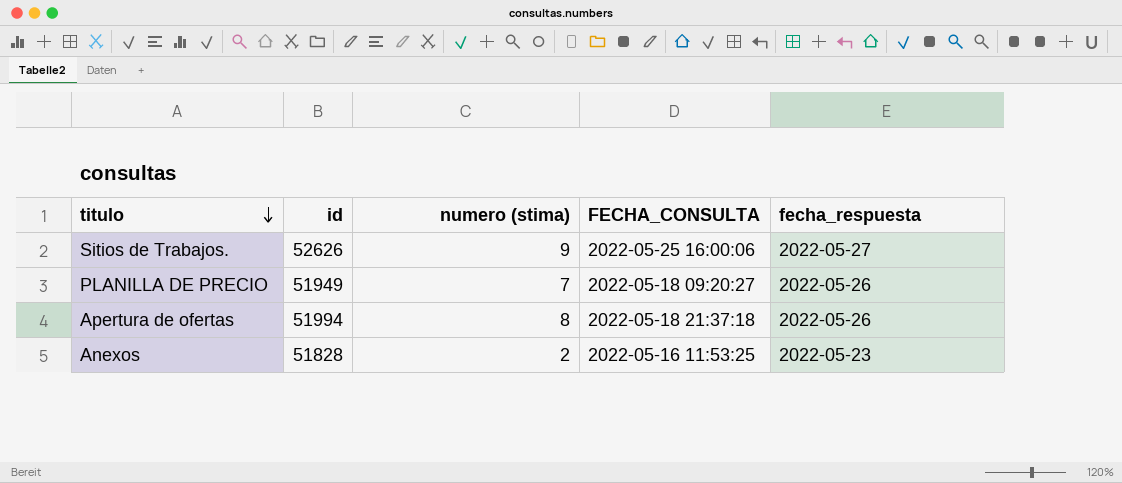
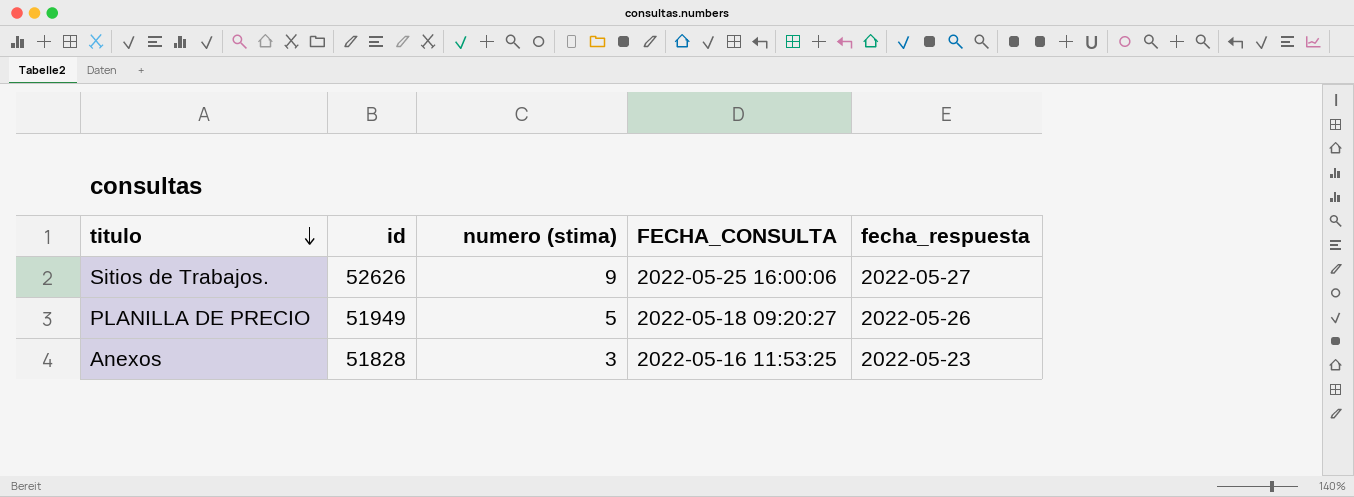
row Apertura de ofertas: 51994 | 8 | 2022-05-18 21:37:18 | 2022-05-26 -> none
PLANILLA DE PRECIO | numero (stima): 7 -> 5
Anexos | numero (stima): 2 -> 3

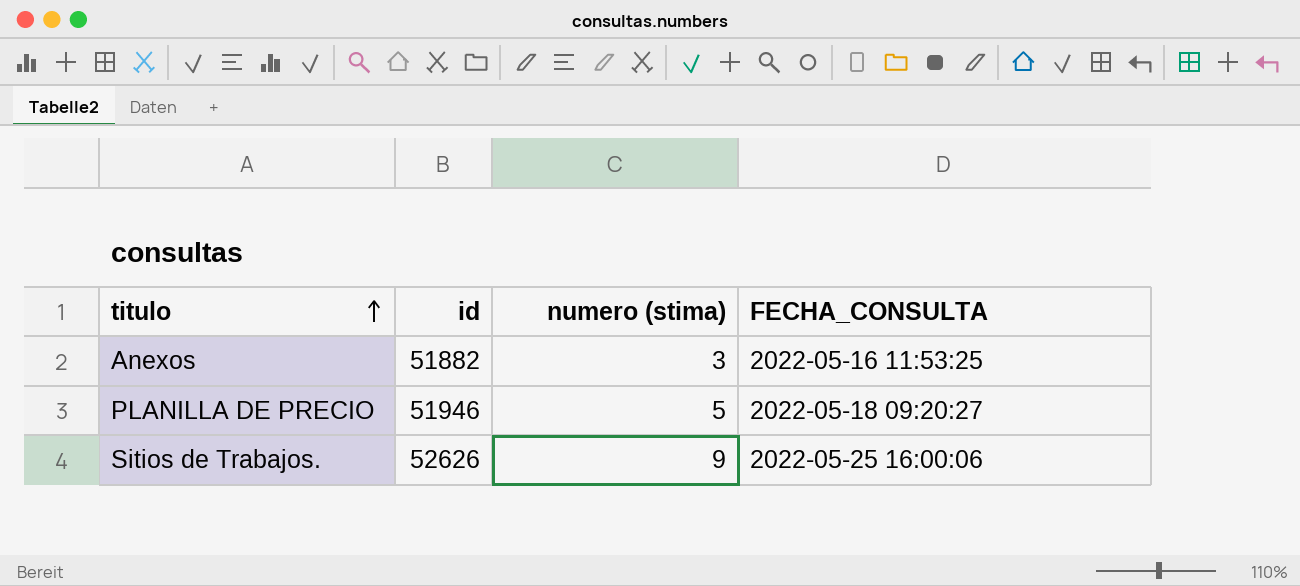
row order: titulo descending -> titulo ascending
column fecha_respuesta | position: 5 -> none
Anexos | id: 51828 -> 51882
PLANILLA DE PRECIO | id: 51949 -> 51946

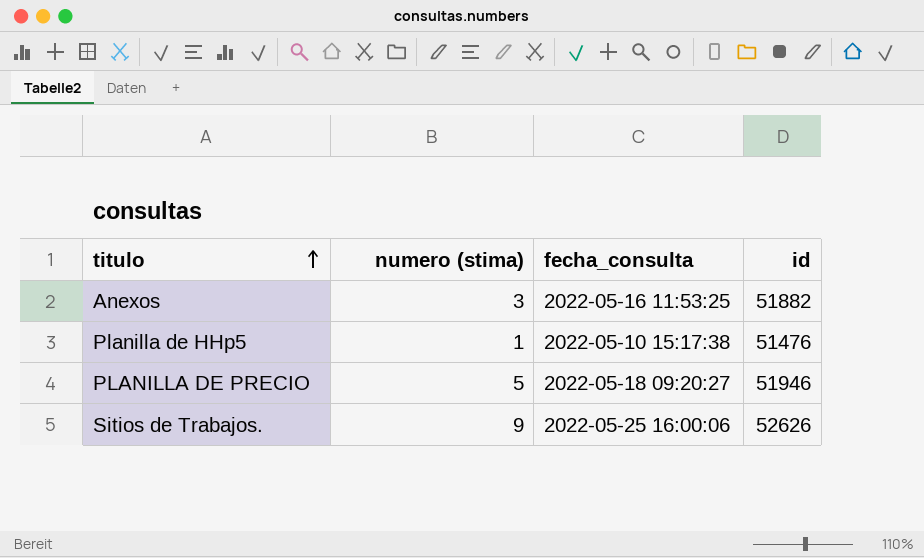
column name: FECHA_CONSULTA -> fecha_consulta
column id | position: 2 -> 4
row Planilla de HHp5: none -> 1 | 2022-05-10 15:17:38 | 51476

